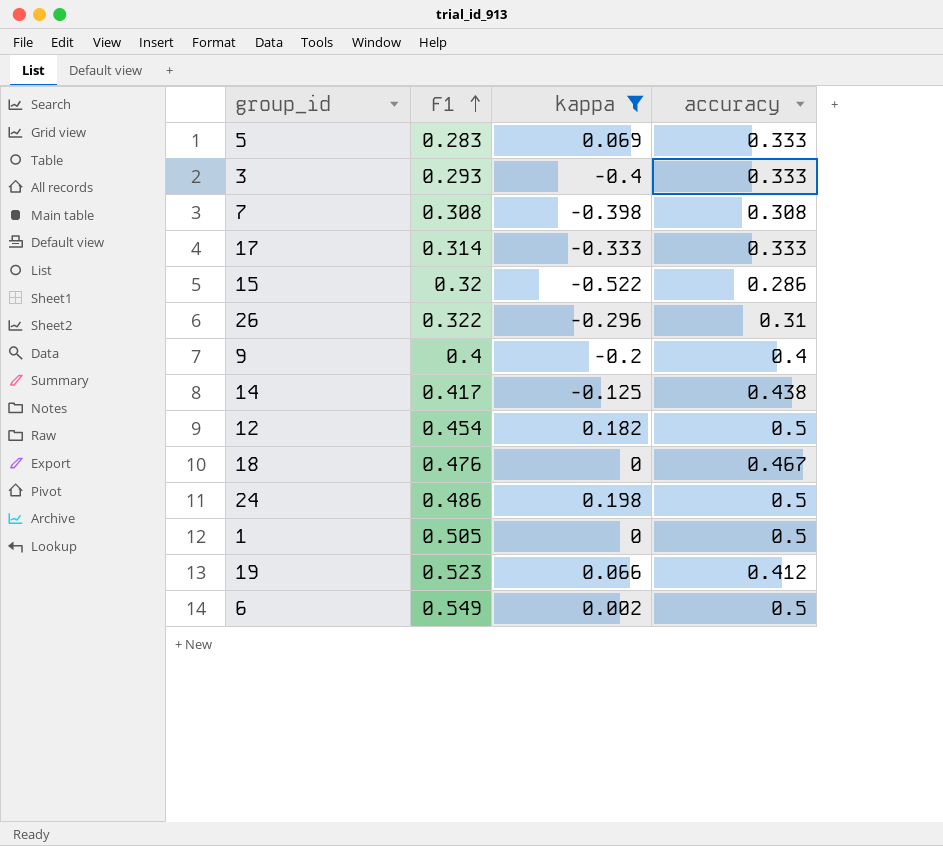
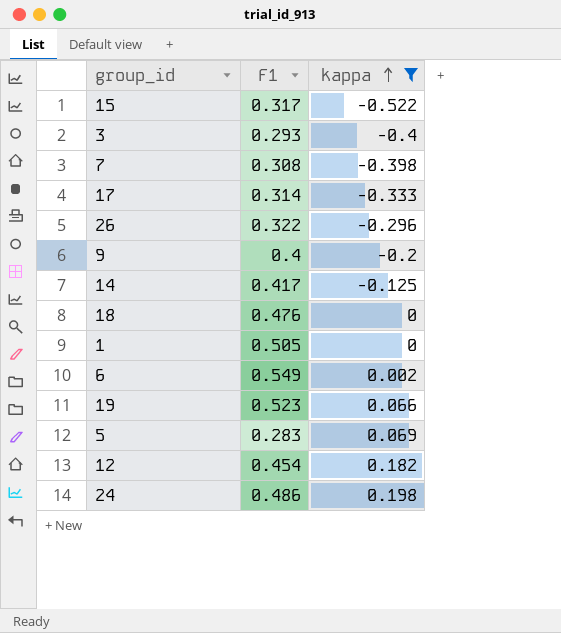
row order: F1 ascending -> kappa ascending
column accuracy | position: 4 -> none
15 | F1: 0.32 -> 0.317

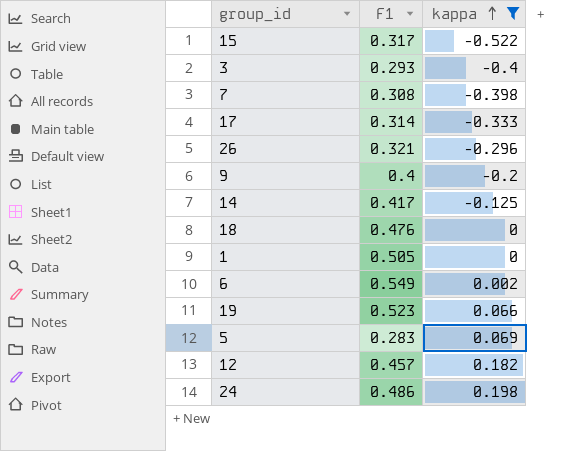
26 | F1: 0.322 -> 0.321
12 | F1: 0.454 -> 0.457

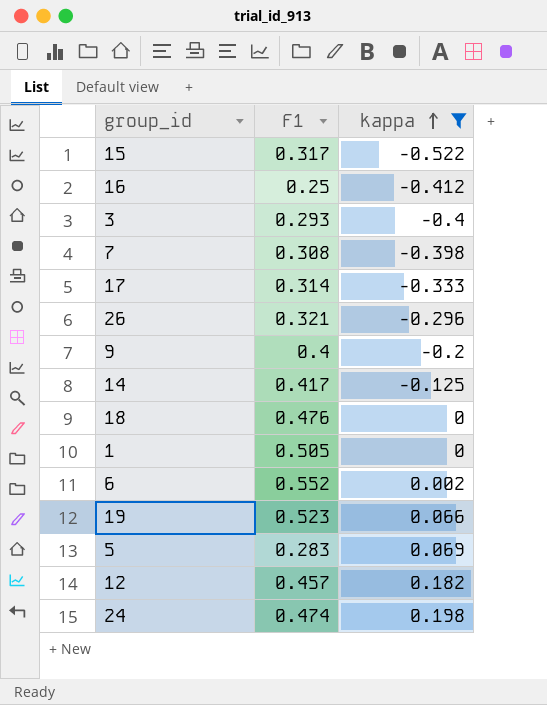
row 16: none -> 0.25 | -0.412
6 | F1: 0.549 -> 0.552
24 | F1: 0.486 -> 0.474

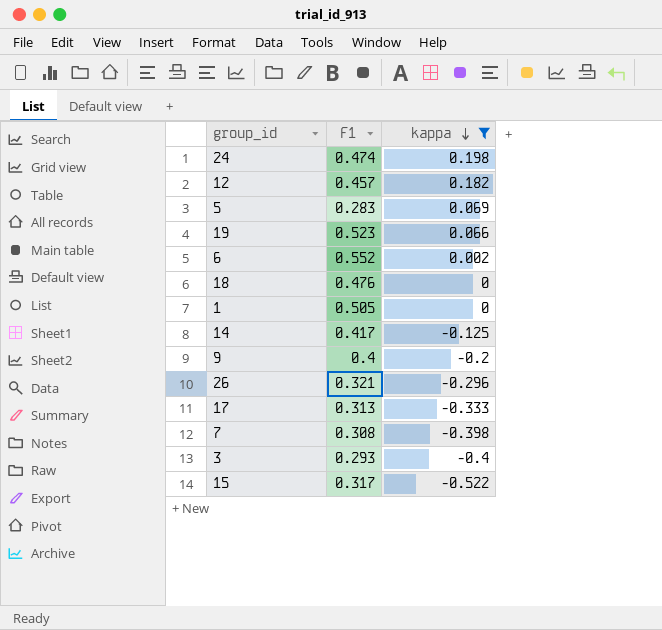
row order: kappa ascending -> kappa descending
row 16: 0.25 | -0.412 -> none
17 | F1: 0.314 -> 0.313

